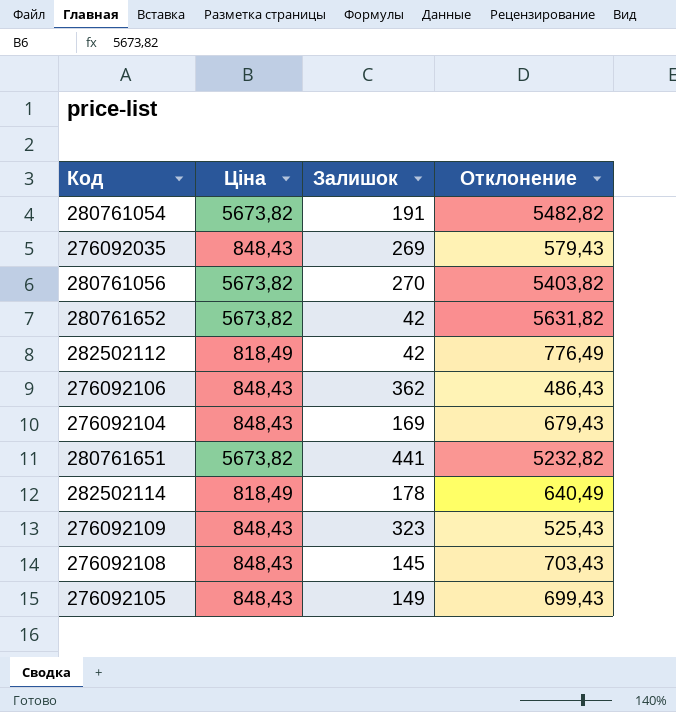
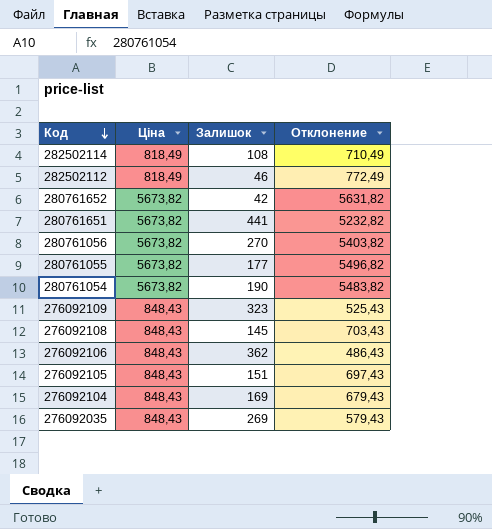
row order: none -> Код descending
282502114 | Залишок: 178 -> 108
282502114 | Отклонение: 640,49 -> 710,49
282502112 | Залишок: 42 -> 46
282502112 | Отклонение: 776,49 -> 772,49
row 280761055: none -> 5673,82 | 177 | 5496,82
280761054 | Залишок: 191 -> 190
280761054 | Отклонение: 5482,82 -> 5483,82
276092105 | Залишок: 149 -> 151
276092105 | Отклонение: 699,43 -> 697,43

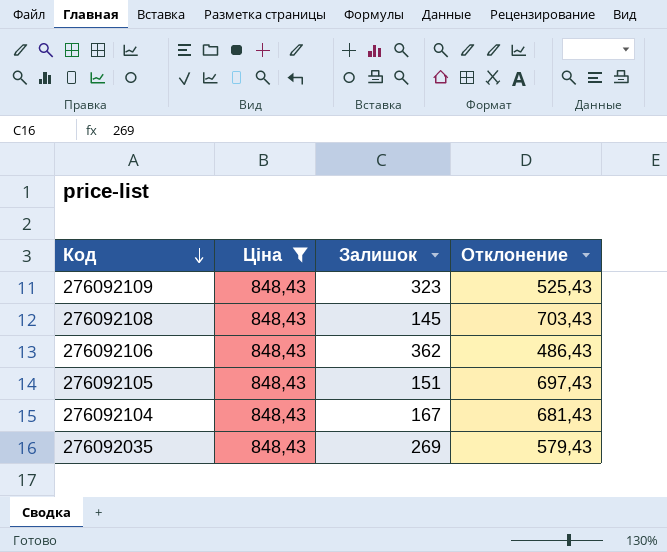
filter: none -> Ціна = 848,43
276092104 | Залишок: 169 -> 167
276092104 | Отклонение: 679,43 -> 681,43

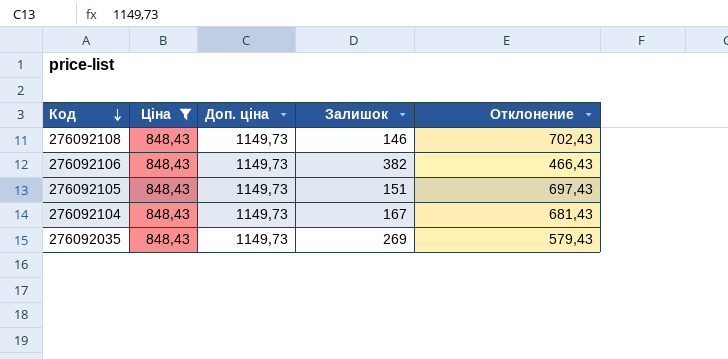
column Доп. ціна | position: none -> 3
row 276092109: 848,43 | 323 | 525,43 -> none
276092108 | Залишок: 145 -> 146
276092108 | Отклонение: 703,43 -> 702,43
276092106 | Залишок: 362 -> 382
276092106 | Отклонение: 486,43 -> 466,43

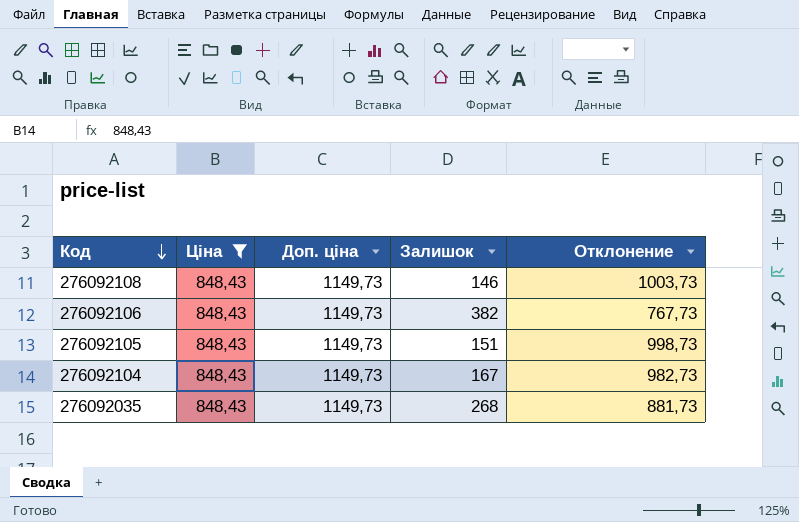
column Отклонение | formula: [Ціна] - [Залишок] -> [Доп. ціна] - [Залишок]
276092035 | Залишок: 269 -> 268

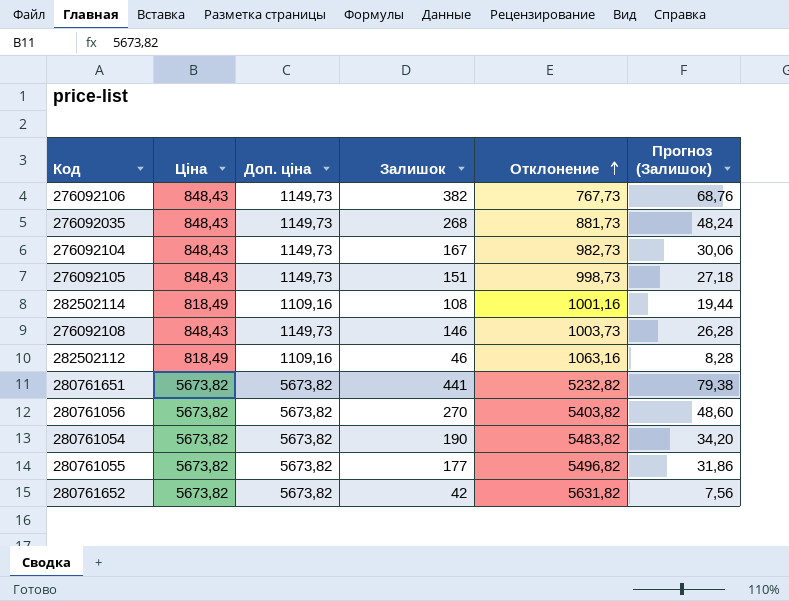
filter: Ціна = 848,43 -> none
row order: Код descending -> Отклонение ascending
column Прогноз (Залишок) | formula: none -> [Залишок] * 0,18

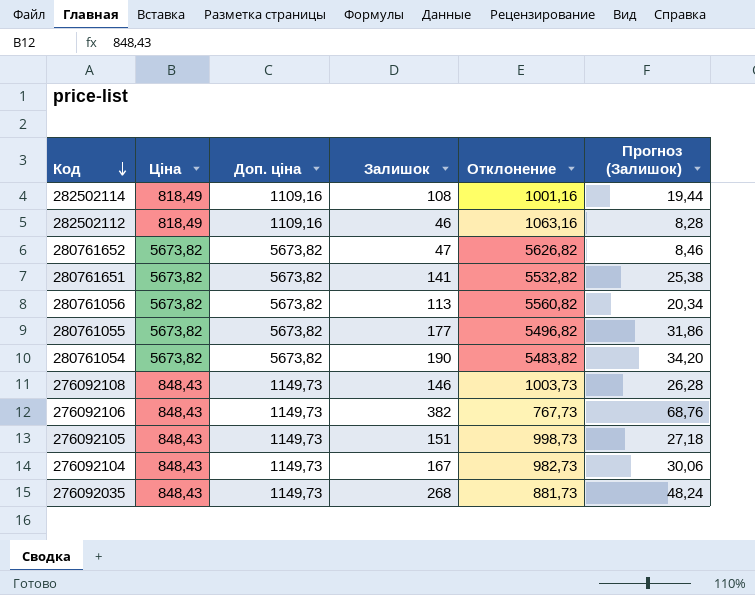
row order: Отклонение ascending -> Код descending
280761652 | Залишок: 42 -> 47
280761652 | Отклонение: 5631,82 -> 5626,82
280761652 | Прогноз (Залишок): 7,56 -> 8,46
280761651 | Залишок: 441 -> 141
280761651 | Отклонение: 5232,82 -> 5532,82
280761651 | Прогноз (Залишок): 79,38 -> 25,38
280761056 | Залишок: 270 -> 113
280761056 | Отклонение: 5403,82 -> 5560,82
280761056 | Прогноз (Залишок): 48,60 -> 20,34

